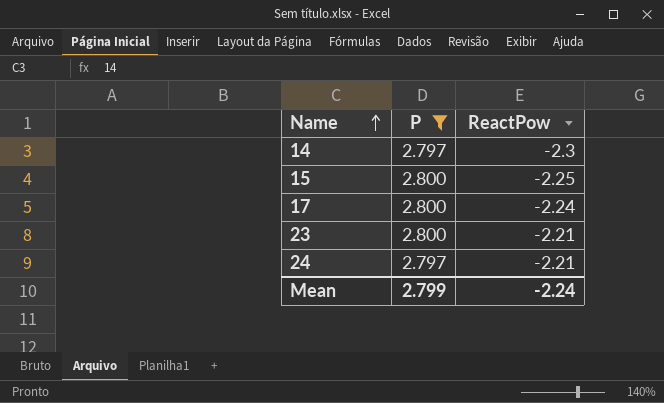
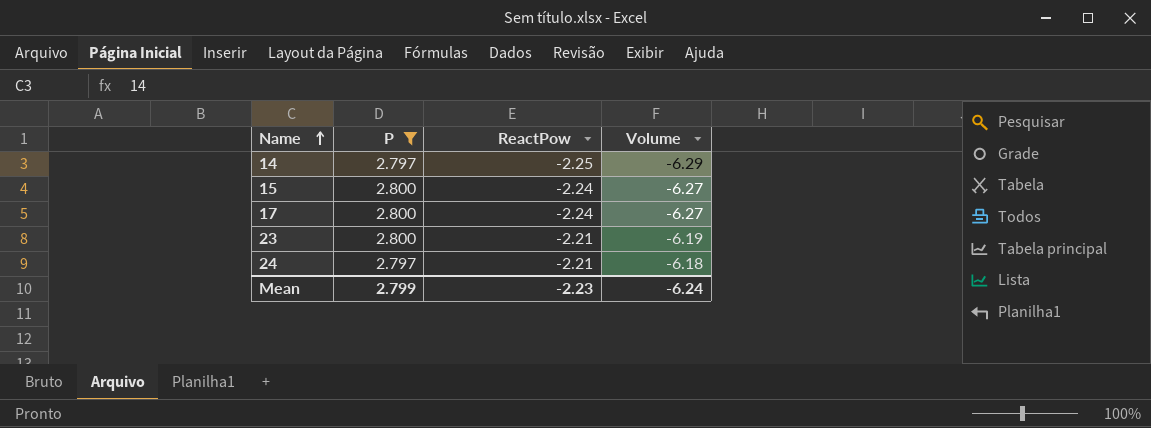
column Volume | formula: none -> [P] * [ReactPow]
14 | ReactPow: -2.3 -> -2.25
15 | ReactPow: -2.25 -> -2.24
Mean | ReactPow: -2.24 -> -2.23

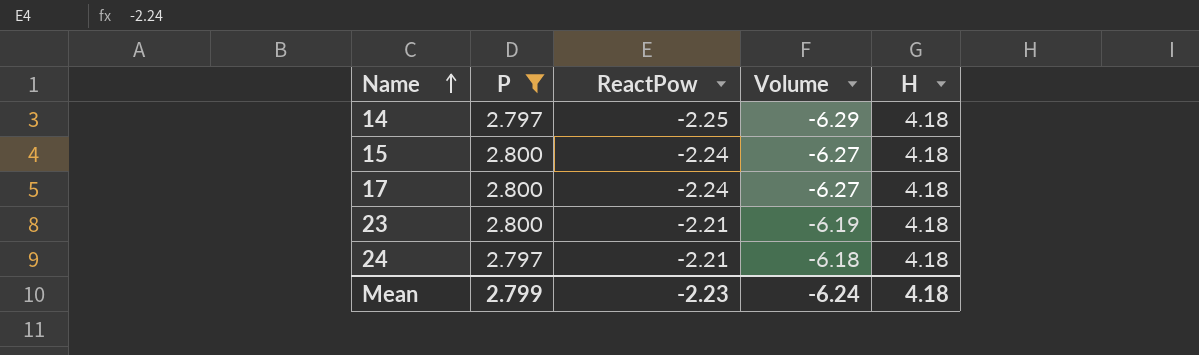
column H | position: none -> 5

